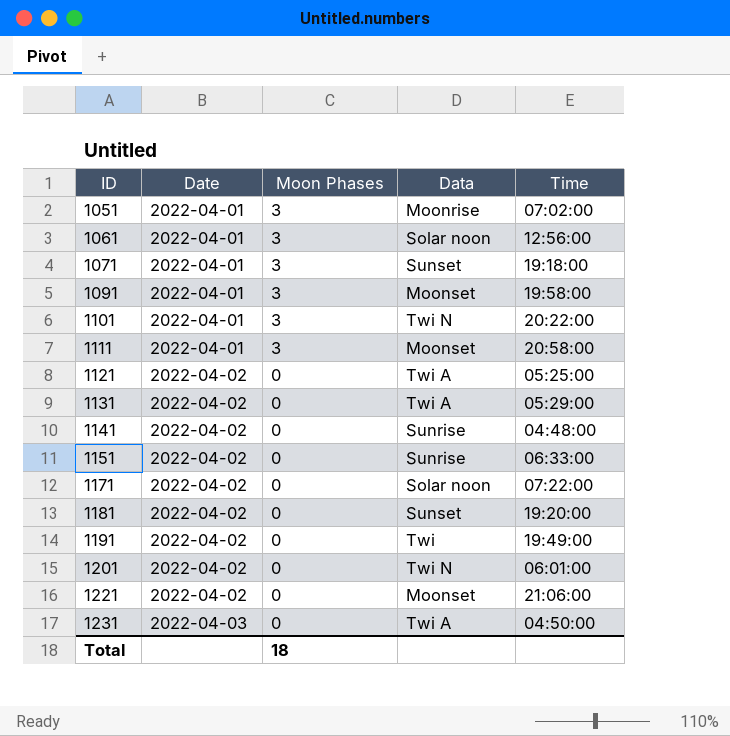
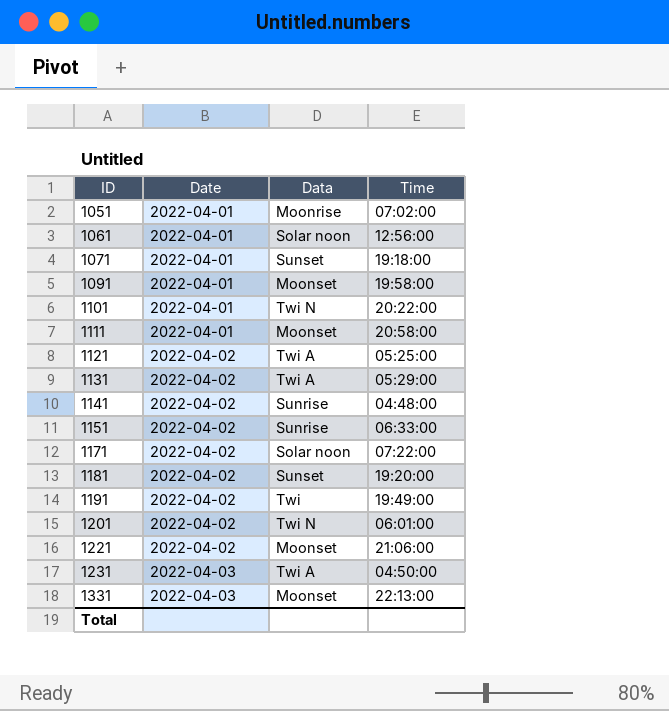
column Moon Phases | position: 3 -> none
row 1331: none -> 2022-04-03 | Moonset | 22:13:00

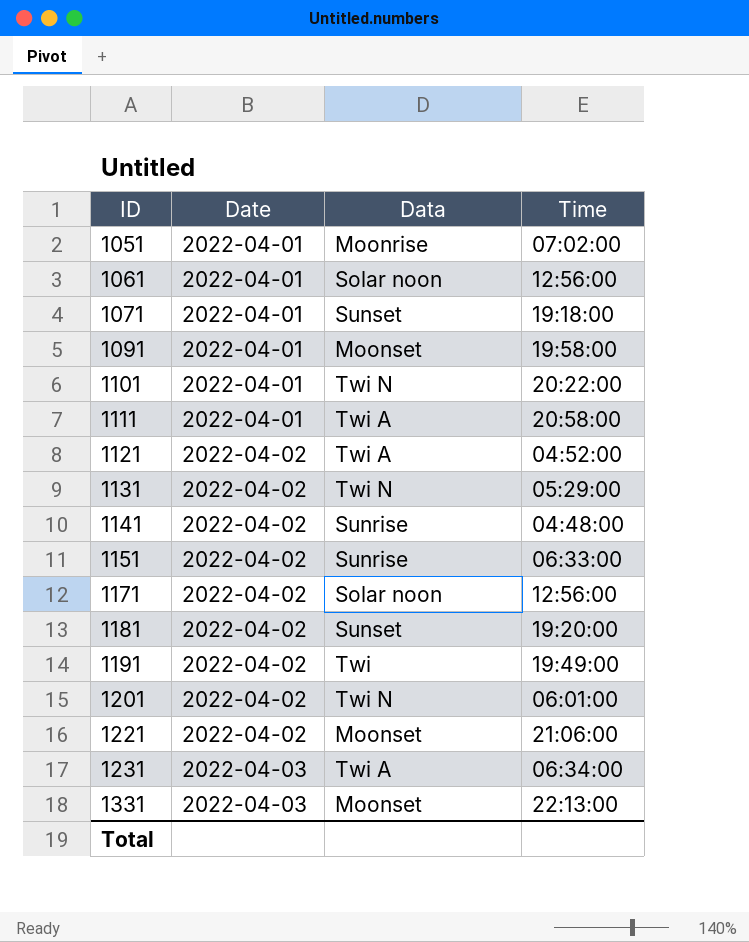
1111 | Data: Moonset -> Twi A
1121 | Time: 05:25:00 -> 04:52:00
1131 | Data: Twi A -> Twi N
1171 | Time: 07:22:00 -> 12:56:00
1231 | Time: 04:50:00 -> 06:34:00

